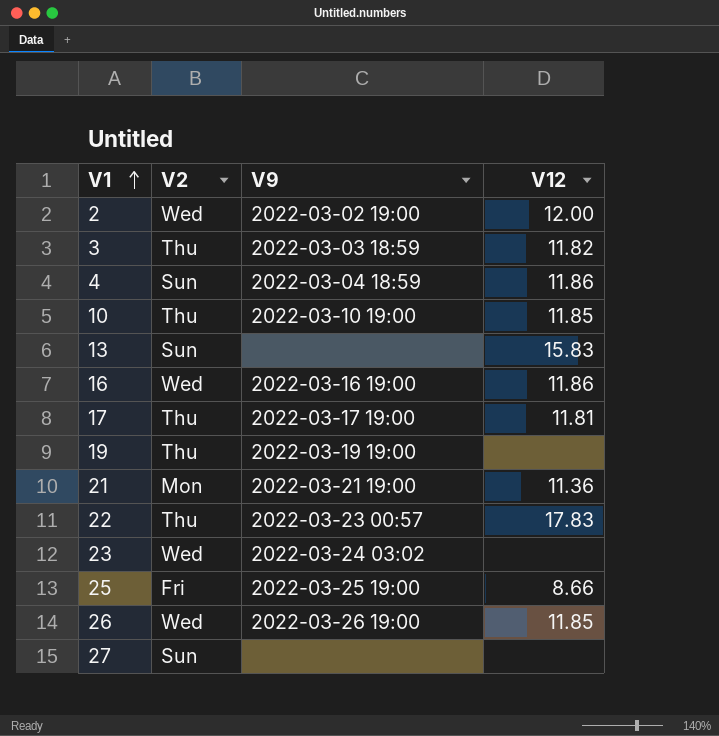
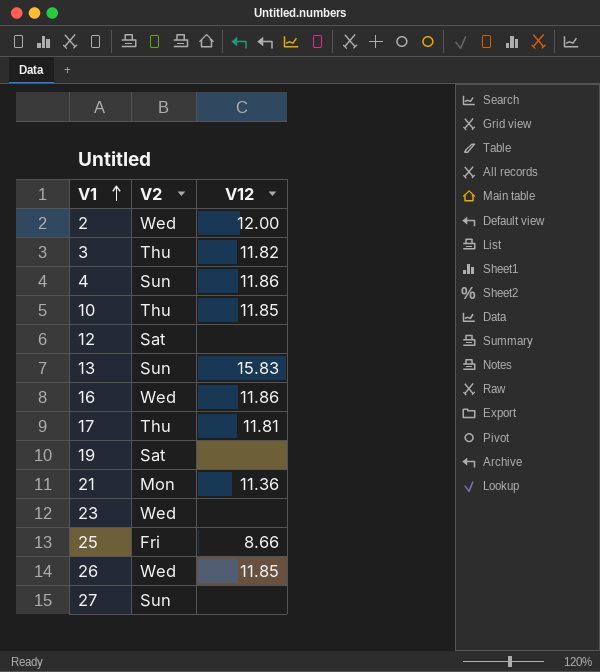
column V9 | position: 3 -> none
row 22: Thu | 2022-03-23 00:57 | 17.83 -> none
row 12: none -> Sat | none
19 | V2: Thu -> Sat

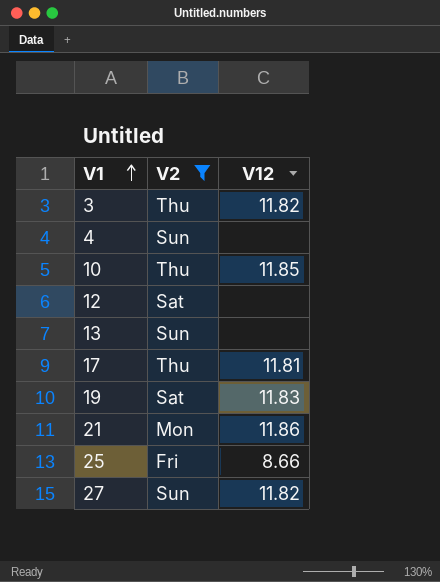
filter: none -> V2 != Wed
4 | V12: 11.86 -> none
13 | V12: 15.83 -> none
19 | V12: none -> 11.83
21 | V12: 11.36 -> 11.86
27 | V12: none -> 11.82

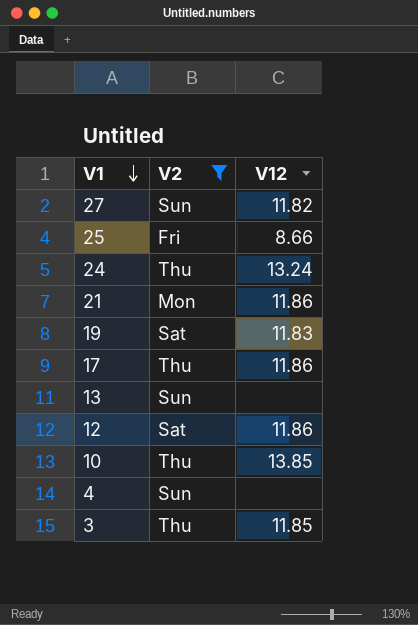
row order: V1 ascending -> V1 descending
row 24: none -> Thu | 13.24
17 | V12: 11.81 -> 11.86
12 | V12: none -> 11.86
10 | V12: 11.85 -> 13.85
3 | V12: 11.82 -> 11.85

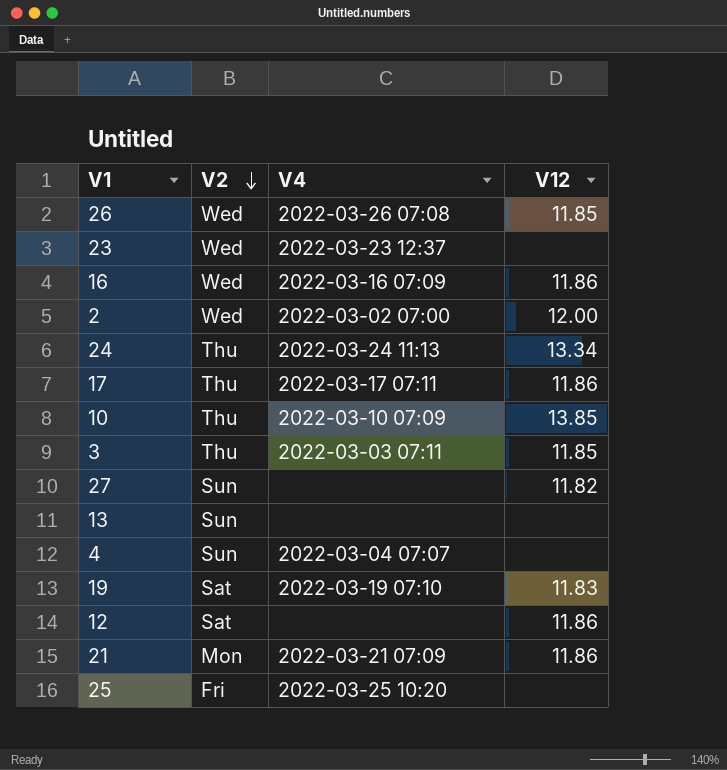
filter: V2 != Wed -> none
row order: V1 descending -> V2 descending
column V4 | position: none -> 3
24 | V12: 13.24 -> 13.34
25 | V12: 8.66 -> none

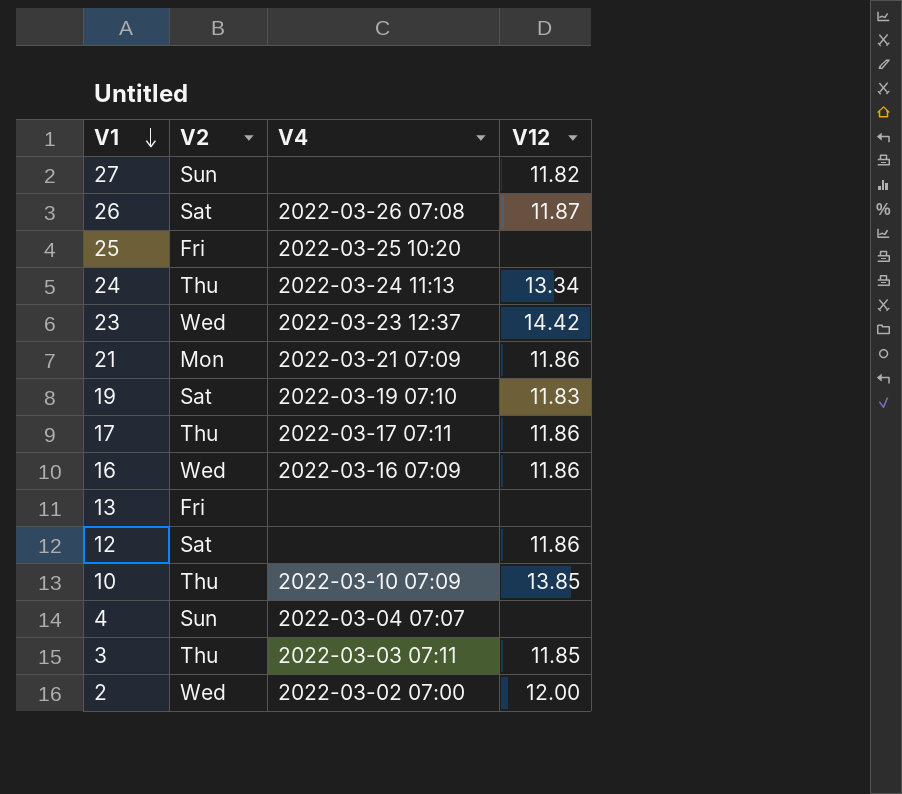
row order: V2 descending -> V1 descending
26 | V2: Wed -> Sat
26 | V12: 11.85 -> 11.87
23 | V12: none -> 14.42
13 | V2: Sun -> Fri

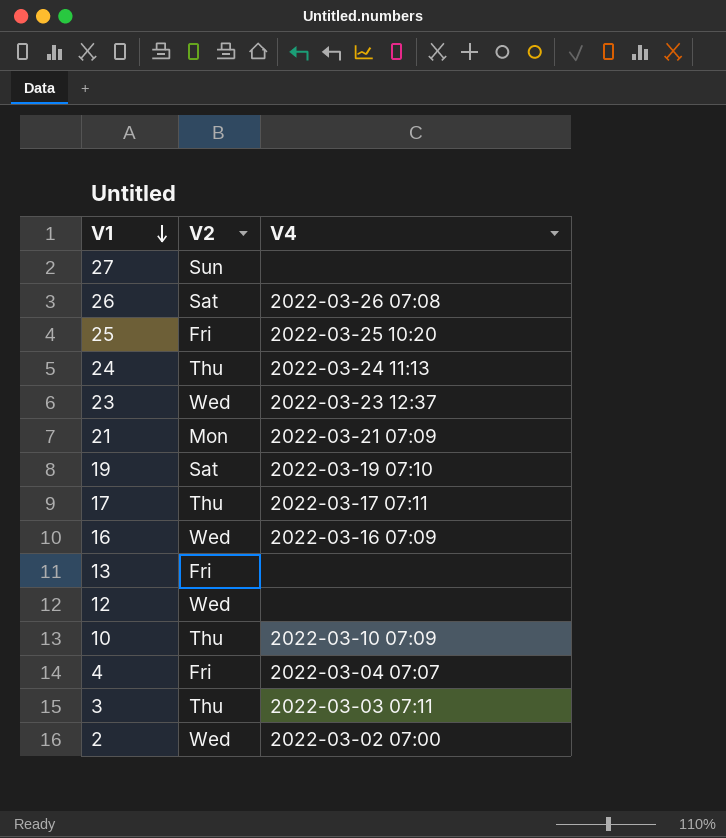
column V12 | position: 4 -> none
12 | V2: Sat -> Wed
4 | V2: Sun -> Fri

